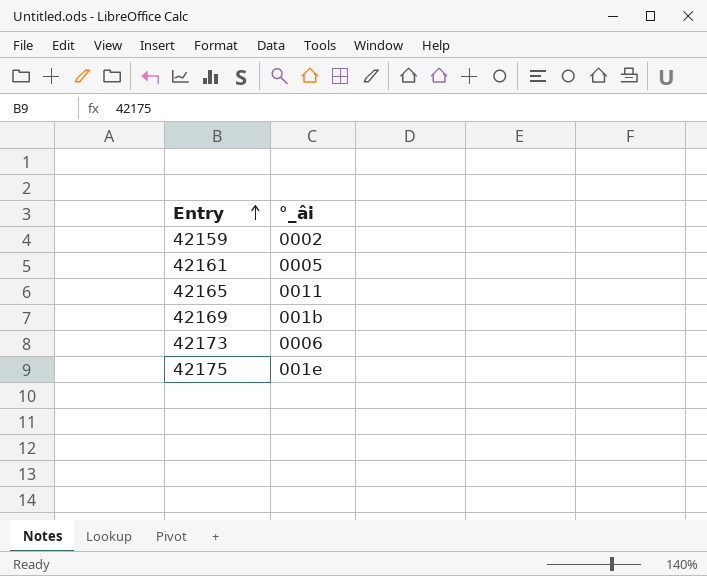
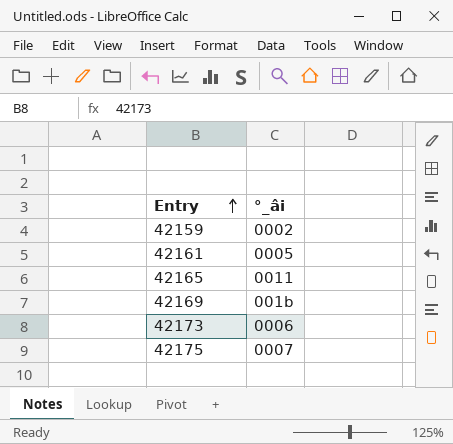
42175 | °_âi: 001e -> 0007

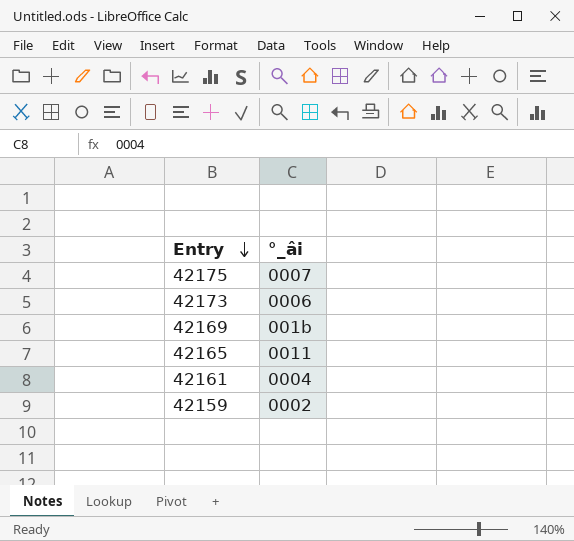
row order: Entry ascending -> Entry descending
42161 | °_âi: 0005 -> 0004

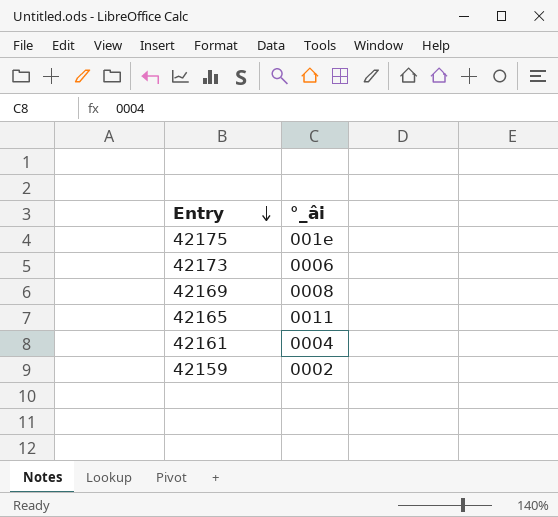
42175 | °_âi: 0007 -> 001e
42169 | °_âi: 001b -> 0008

